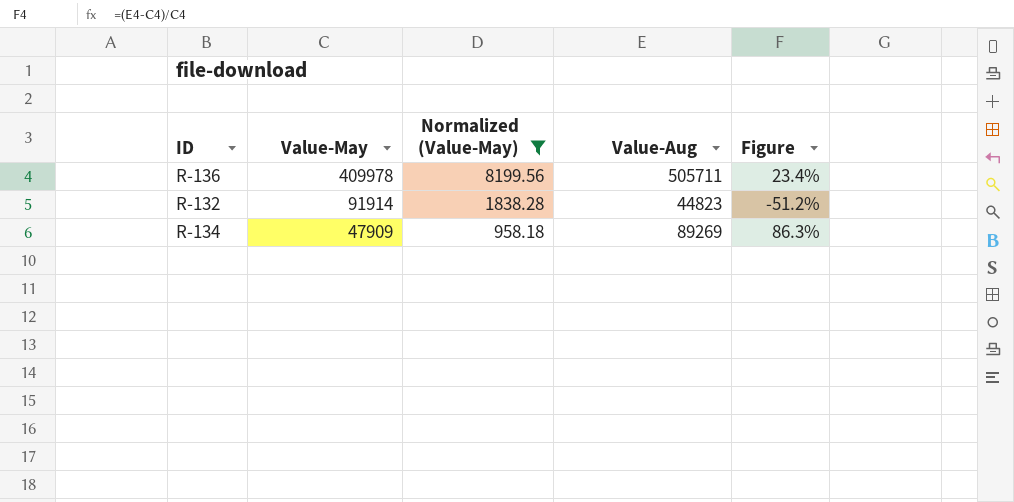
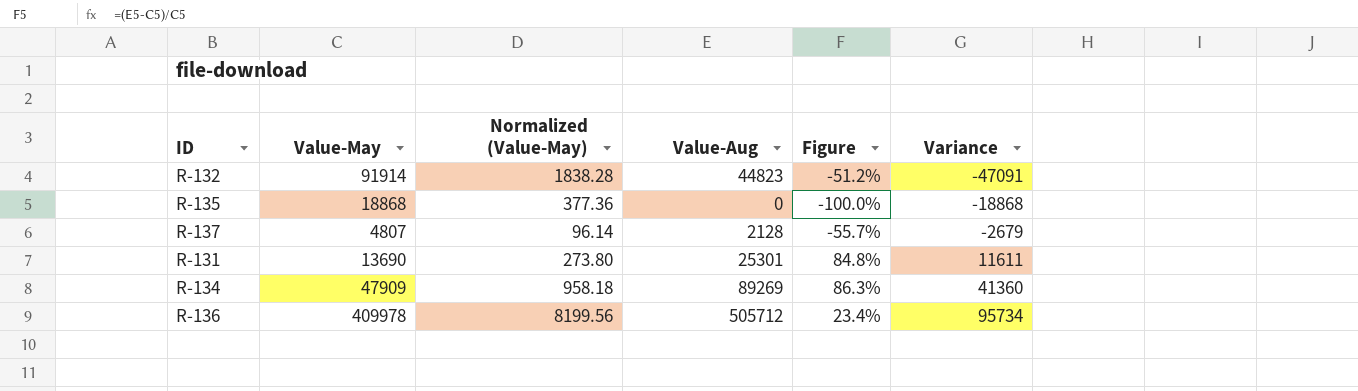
filter: Normalized (Value-May) >= 958.18 -> none
row order: Value-May descending -> Variance ascending
column Variance | formula: none -> [Value-Aug] - [Value-May]
R-136 | Value-Aug: 505711 -> 505712

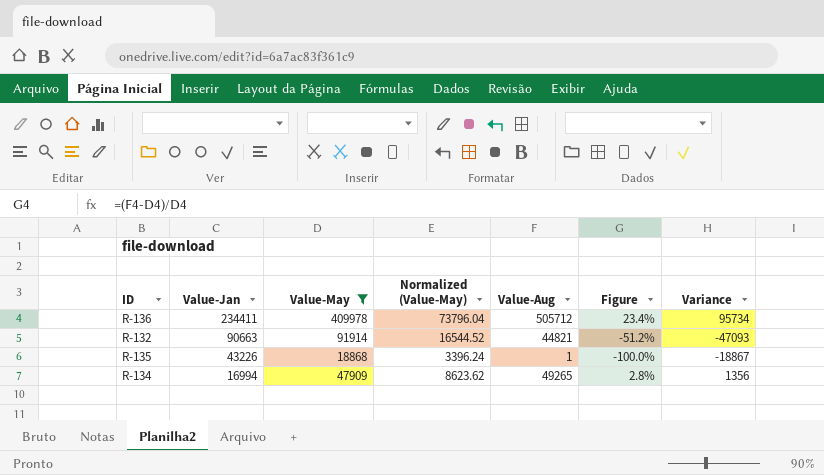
filter: none -> Value-May >= 18868
row order: Variance ascending -> Value-Jan descending
column Value-Jan | position: none -> 2
column Normalized (Value-May) | formula: [Value-May] * 0.02 -> [Value-May] * 0.18
R-132 | Value-Aug: 44823 -> 44821
R-132 | Variance: -47091 -> -47093
R-135 | Value-Aug: 0 -> 1
R-135 | Variance: -18868 -> -18867
R-134 | Value-Aug: 89269 -> 49265
R-134 | Figure: 86.3% -> 2.8%
R-134 | Variance: 41360 -> 1356

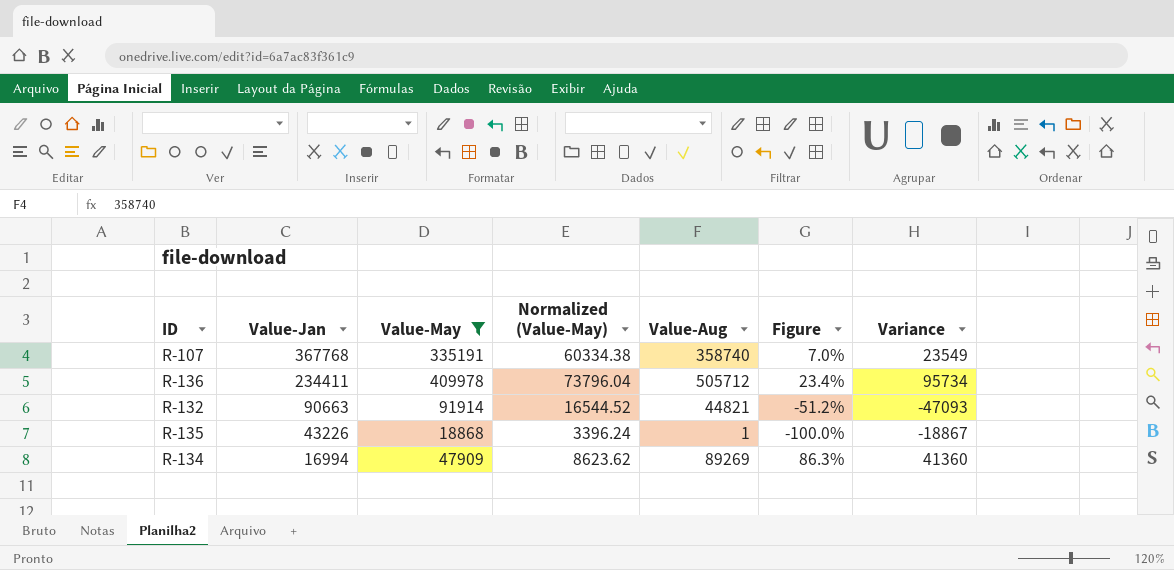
row R-107: none -> 367768 | 335191 | 60334.38 | 358740 | 7.0% | 23549
R-134 | Value-Aug: 49265 -> 89269
R-134 | Figure: 2.8% -> 86.3%
R-134 | Variance: 1356 -> 41360

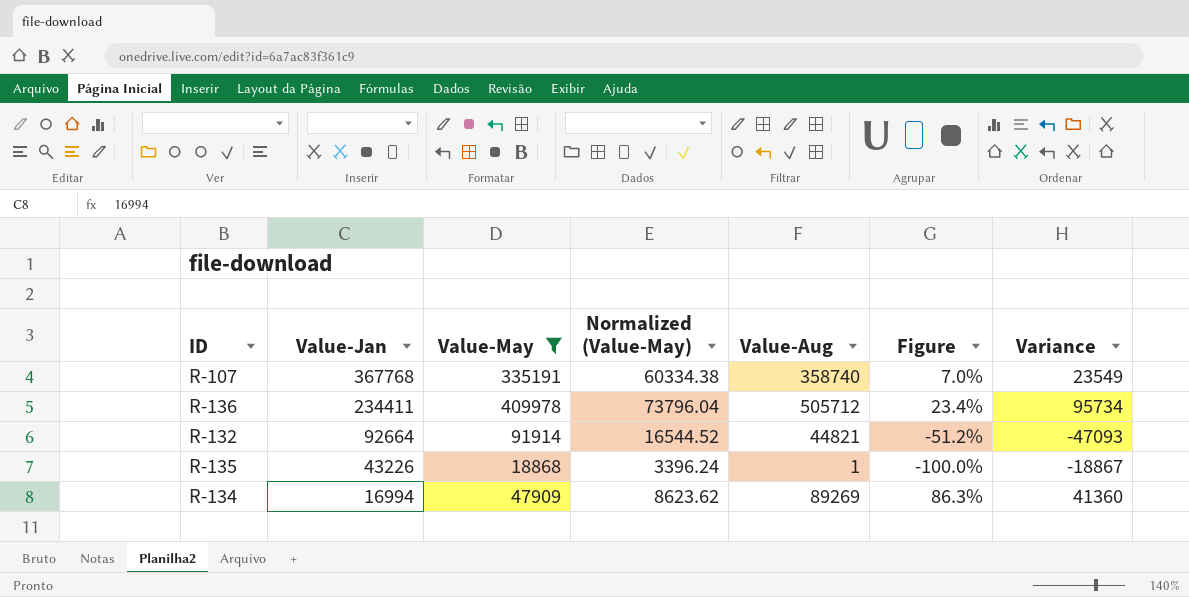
R-132 | Value-Jan: 90663 -> 92664

